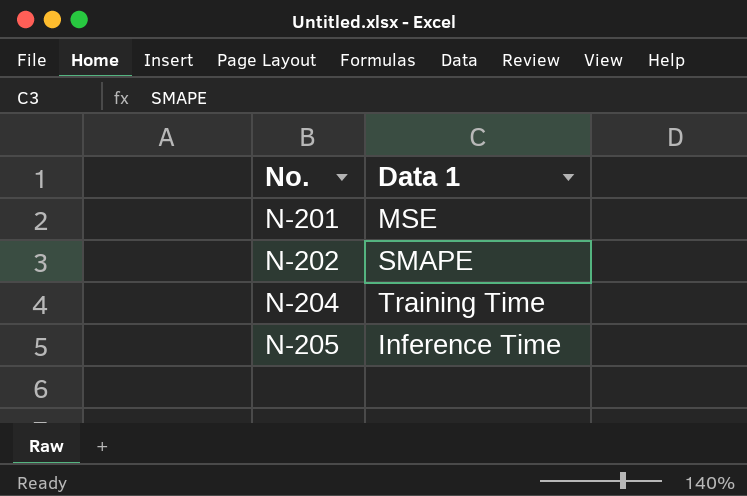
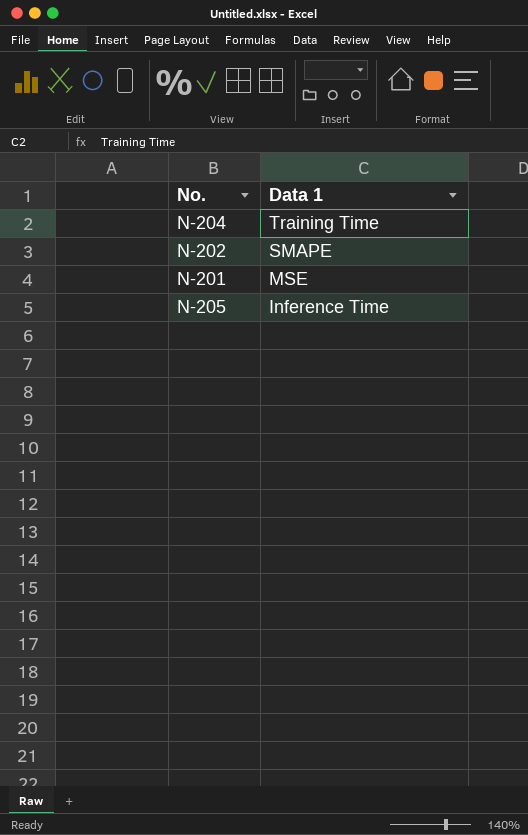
row order: No. ascending -> Data 1 descending

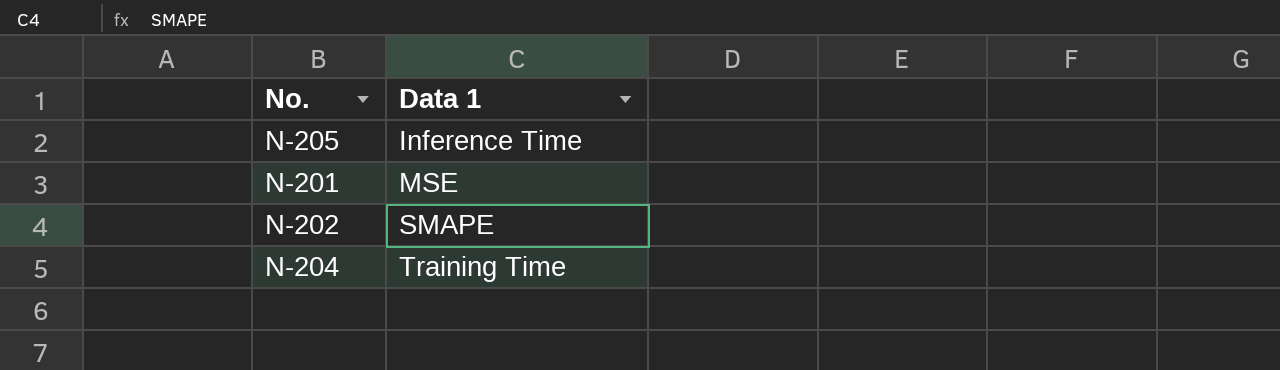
row order: Data 1 descending -> Data 1 ascending

